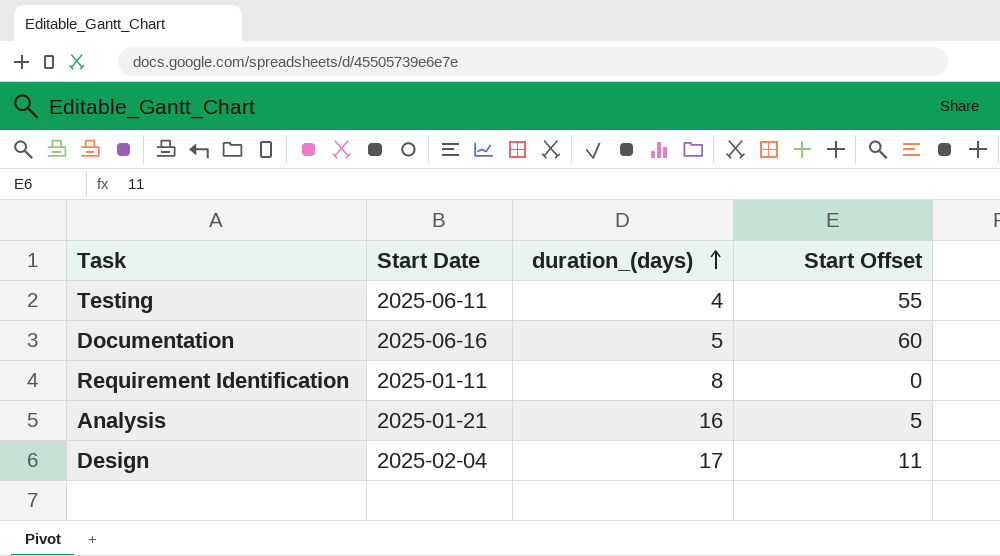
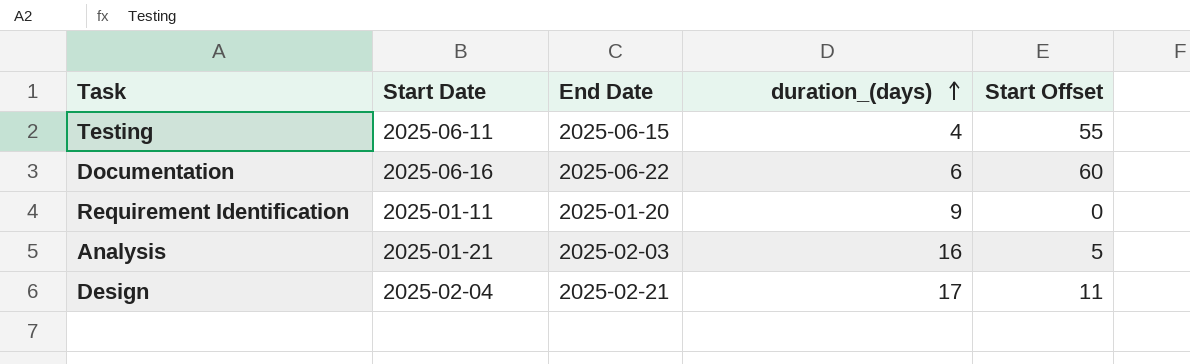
column End Date | position: none -> 3
Documentation | duration_(days): 5 -> 6
Requirement Identification | duration_(days): 8 -> 9

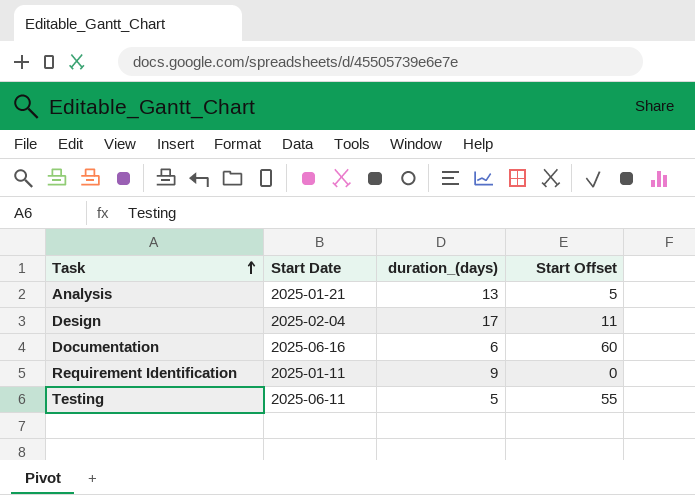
row order: duration_(days) ascending -> Task ascending
column End Date | position: 3 -> none
Analysis | duration_(days): 16 -> 13
Testing | duration_(days): 4 -> 5

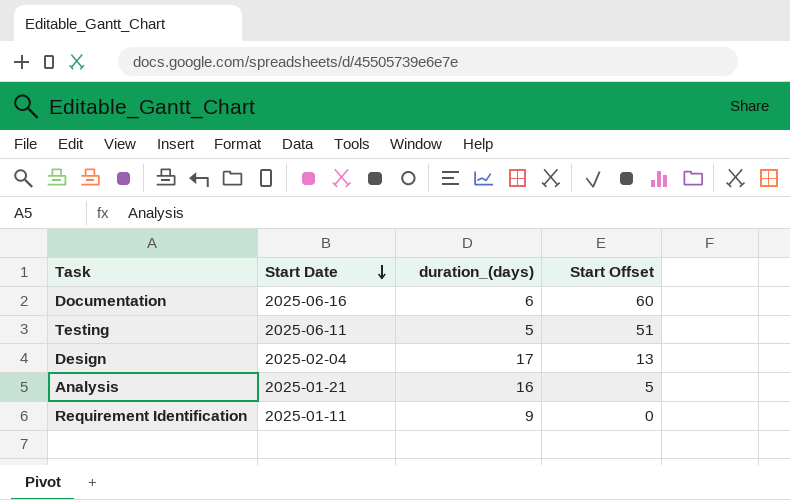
row order: Task ascending -> Start Date descending
Testing | Start Offset: 55 -> 51
Design | Start Offset: 11 -> 13
Analysis | duration_(days): 13 -> 16

